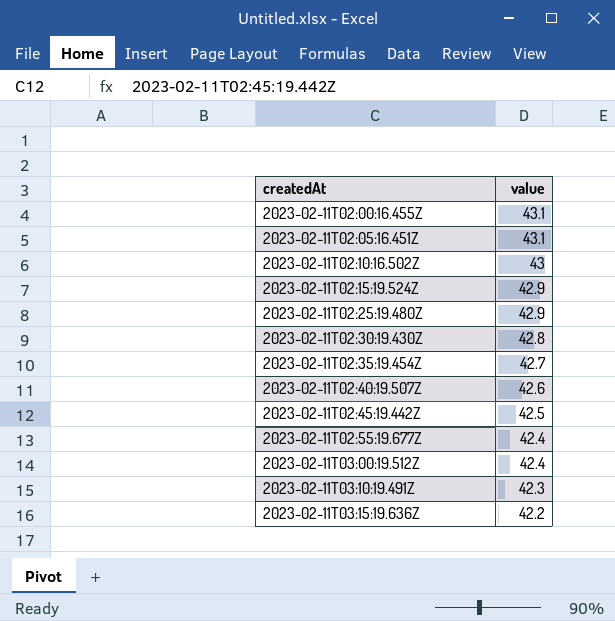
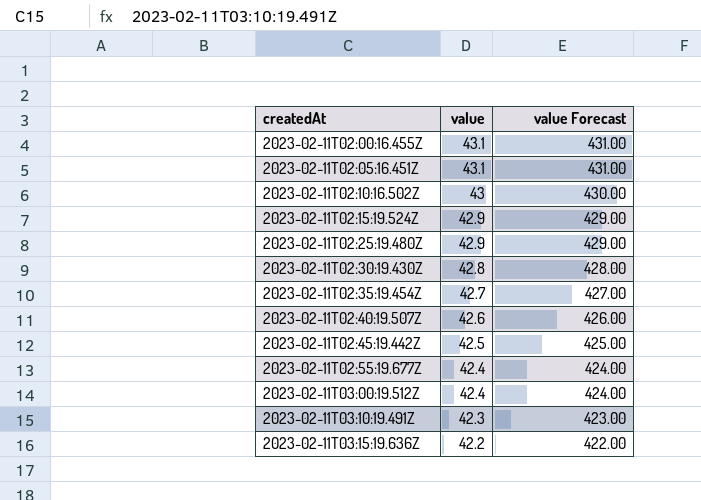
column value Forecast | formula: none -> [value] * 10

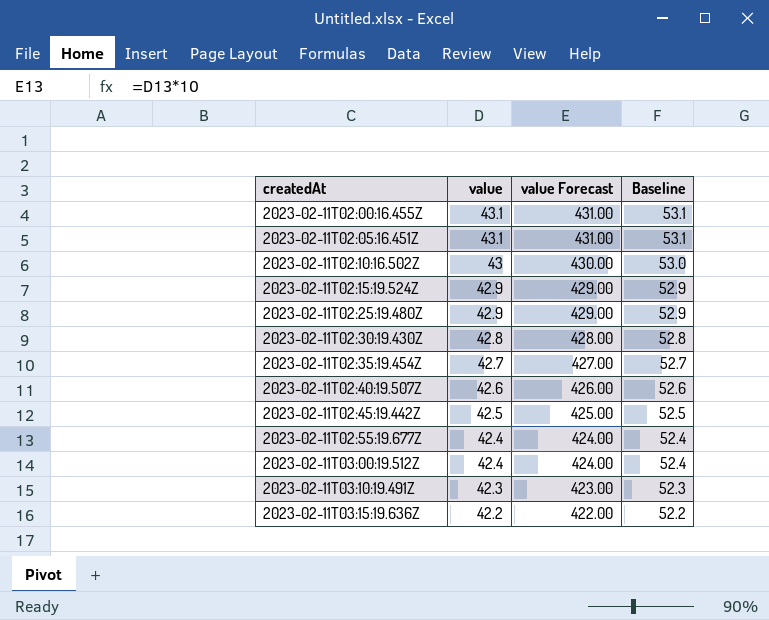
column Baseline | formula: none -> [value] + 10

